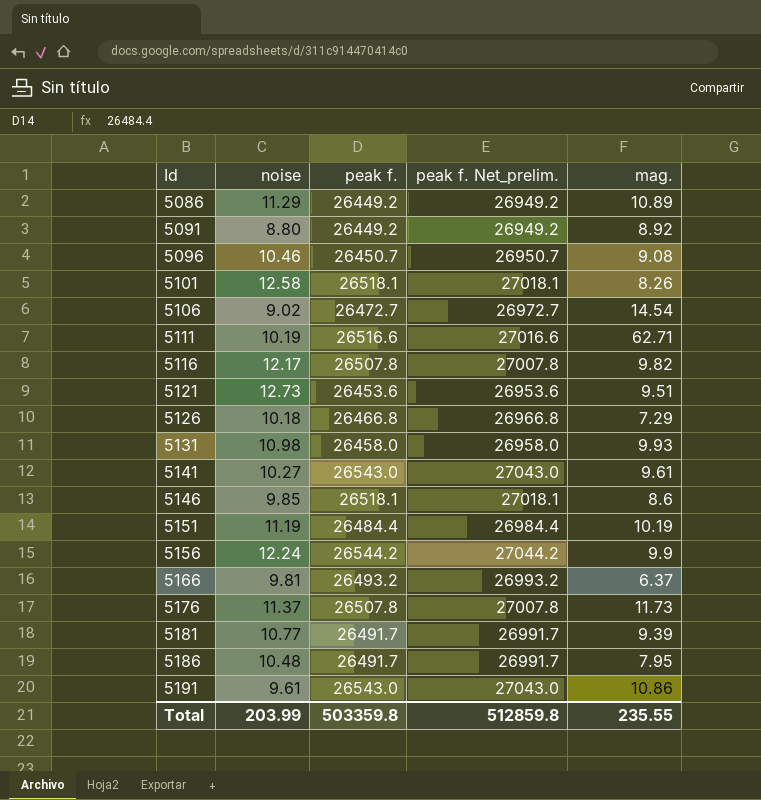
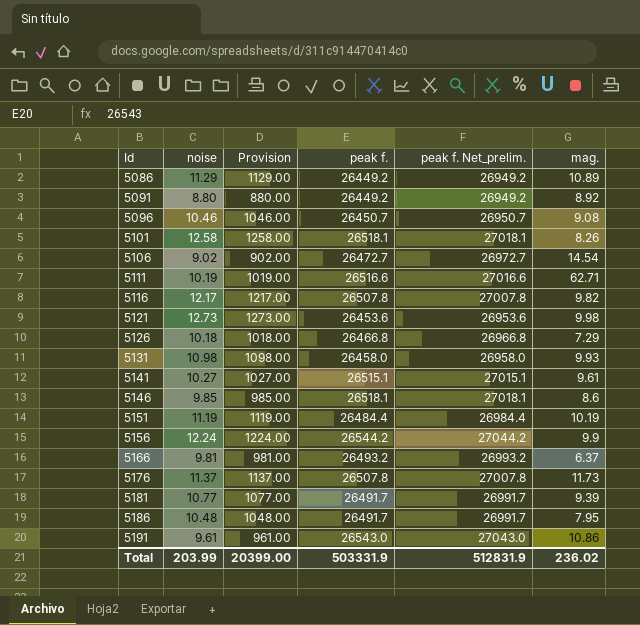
column Provision | formula: none -> [noise] * 100
5121 | mag.: 9.51 -> 9.98
5141 | peak f.: 26543.0 -> 26515.1
5141 | peak f. Net_prelim.: 27043.0 -> 27015.1
Total | peak f.: 503359.8 -> 503331.9
Total | peak f. Net_prelim.: 512859.8 -> 512831.9
Total | mag.: 235.55 -> 236.02

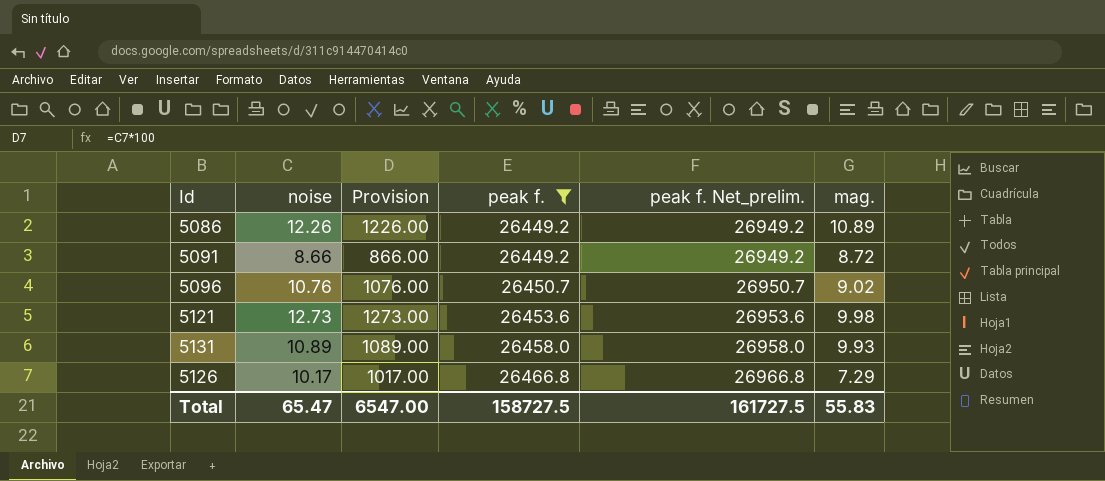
filter: none -> peak f. <= 26466.8
row order: Id ascending -> peak f. ascending
5086 | noise: 11.29 -> 12.26
5086 | Provision: 1129.00 -> 1226.00
5091 | noise: 8.80 -> 8.66
5091 | Provision: 880.00 -> 866.00
5091 | mag.: 8.92 -> 8.72
5096 | noise: 10.46 -> 10.76
5096 | Provision: 1046.00 -> 1076.00
5096 | mag.: 9.08 -> 9.02
5131 | noise: 10.98 -> 10.89
5131 | Provision: 1098.00 -> 1089.00
5126 | noise: 10.18 -> 10.17
5126 | Provision: 1018.00 -> 1017.00
Total | noise: 203.99 -> 65.47
Total | Provision: 20399.00 -> 6547.00
Total | peak f.: 503331.9 -> 158727.5
Total | peak f. Net_prelim.: 512831.9 -> 161727.5
Total | mag.: 236.02 -> 55.83

